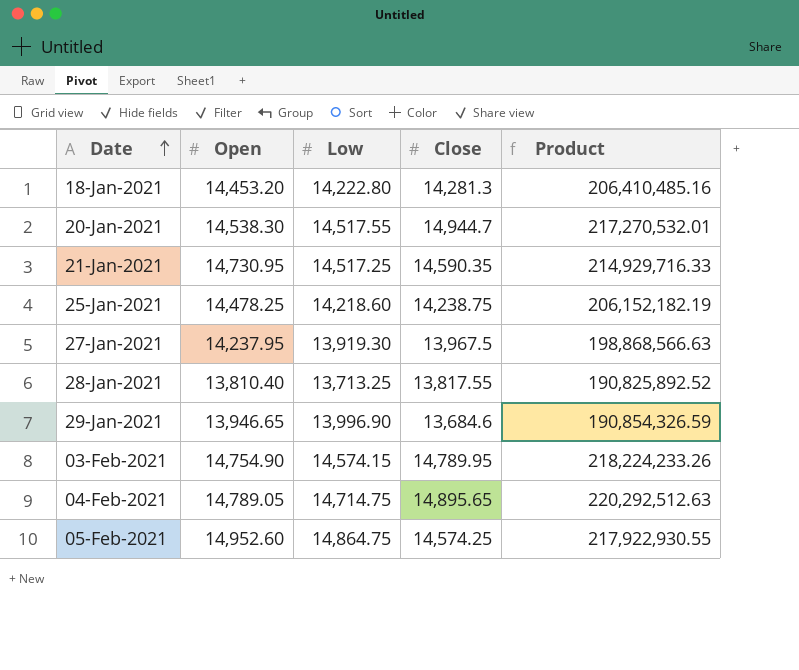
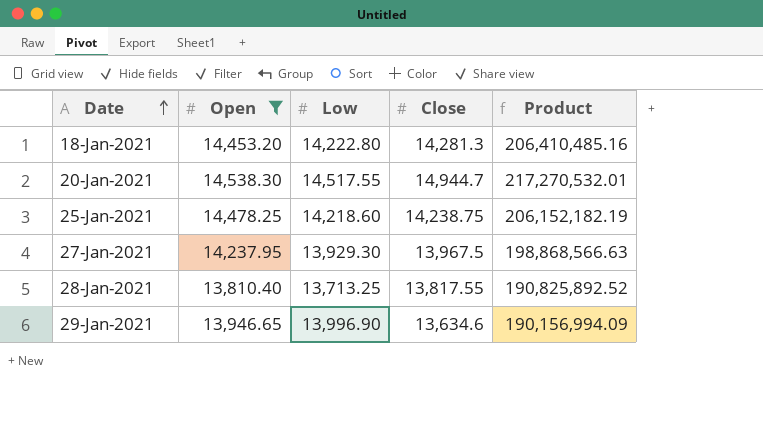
filter: none -> Open <= 14,538.30
27-Jan-2021 | Low: 13,919.30 -> 13,929.30
29-Jan-2021 | Close: 13,684.6 -> 13,634.6
29-Jan-2021 | Product: 190,854,326.59 -> 190,156,994.09

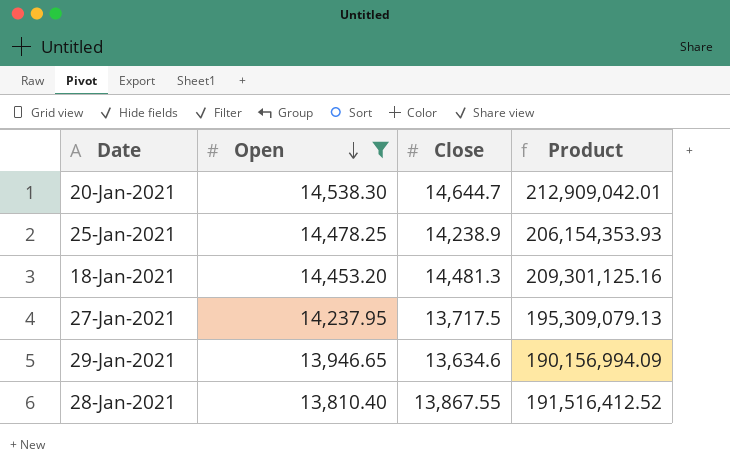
row order: Date ascending -> Open descending
column Low | position: 3 -> none
20-Jan-2021 | Close: 14,944.7 -> 14,644.7
20-Jan-2021 | Product: 217,270,532.01 -> 212,909,042.01
25-Jan-2021 | Close: 14,238.75 -> 14,238.9
25-Jan-2021 | Product: 206,152,182.19 -> 206,154,353.93
18-Jan-2021 | Close: 14,281.3 -> 14,481.3
18-Jan-2021 | Product: 206,410,485.16 -> 209,301,125.16
27-Jan-2021 | Close: 13,967.5 -> 13,717.5
27-Jan-2021 | Product: 198,868,566.63 -> 195,309,079.13
28-Jan-2021 | Close: 13,817.55 -> 13,867.55
28-Jan-2021 | Product: 190,825,892.52 -> 191,516,412.52

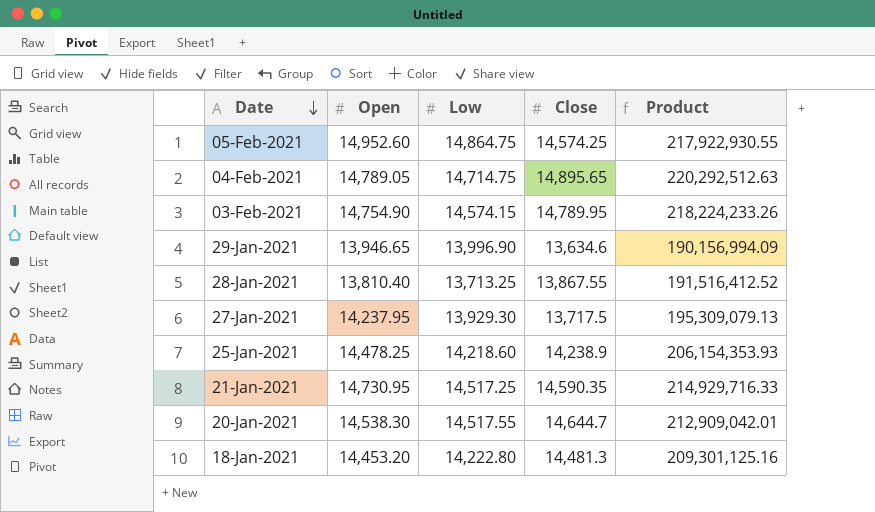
filter: Open <= 14,538.30 -> none
row order: Open descending -> Date descending
column Low | position: none -> 3

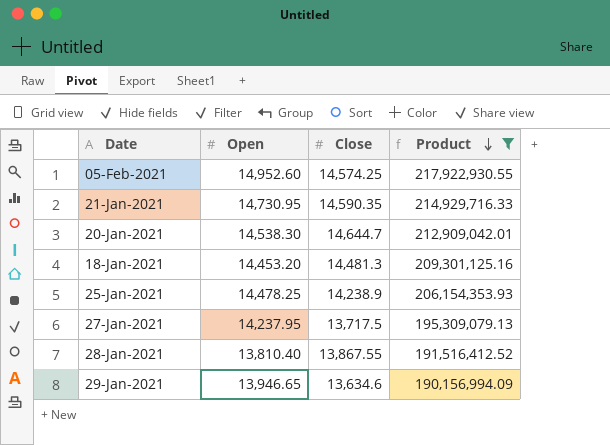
filter: none -> Product <= 217,922,930.55
row order: Date descending -> Product descending
column Low | position: 3 -> none

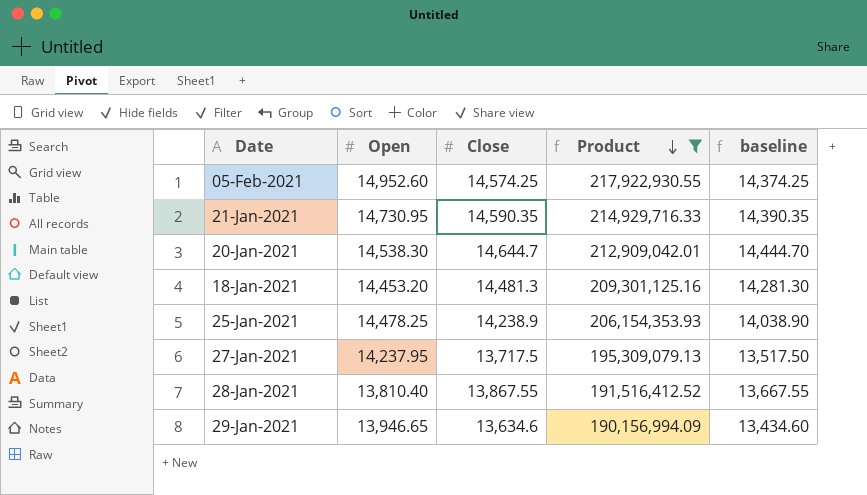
column baseline | formula: none -> [Close] - 200

